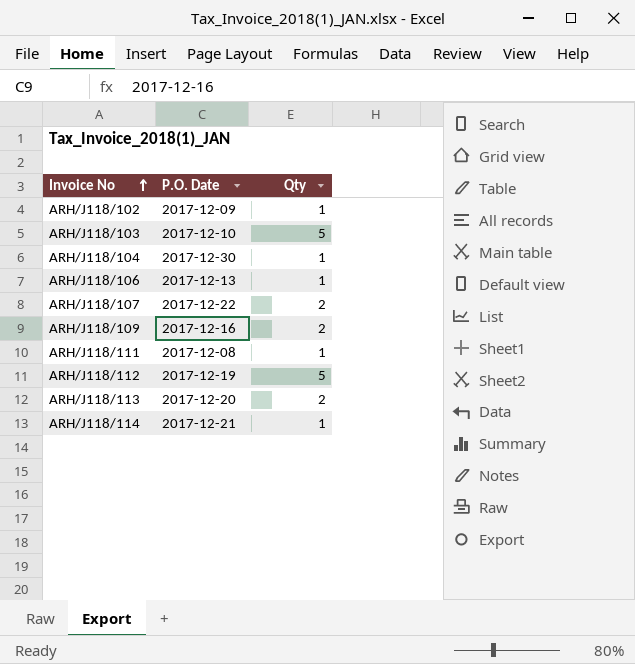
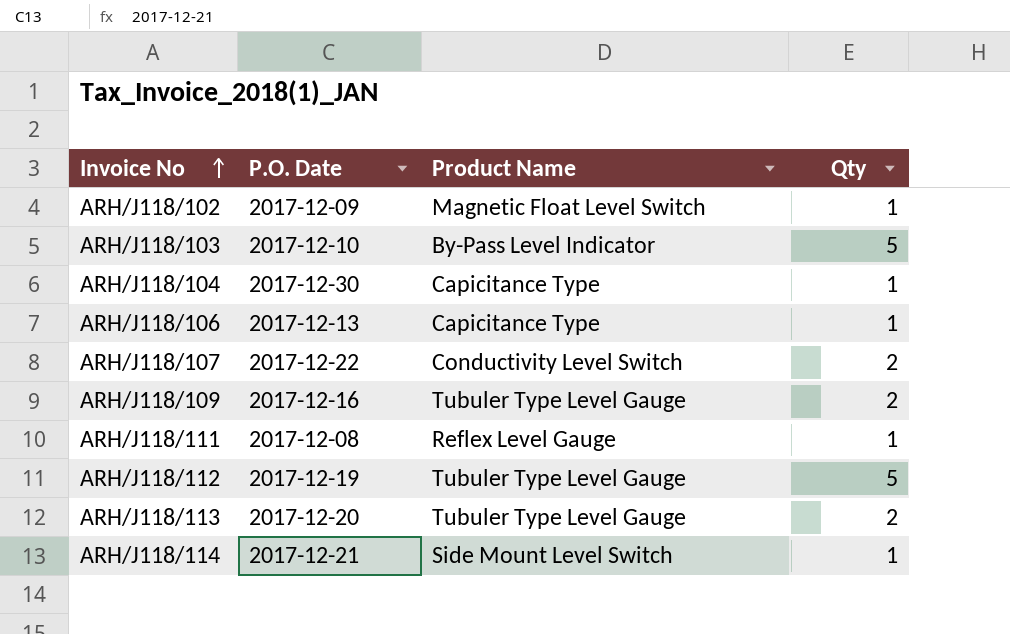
column Product Name | position: none -> 3

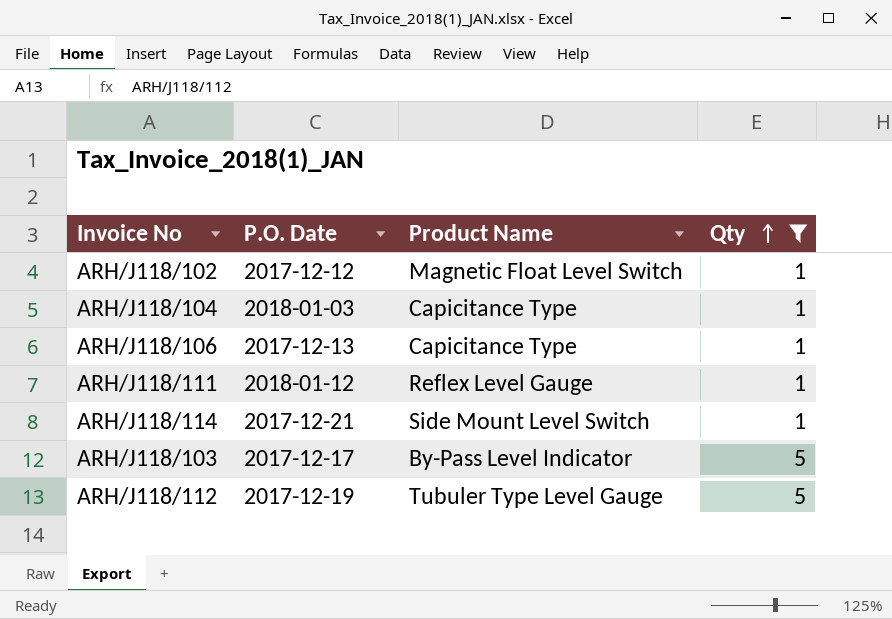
filter: none -> Qty != 2
row order: Invoice No ascending -> Qty ascending
ARH/J118/102 | P.O. Date: 2017-12-09 -> 2017-12-12
ARH/J118/104 | P.O. Date: 2017-12-30 -> 2018-01-03
ARH/J118/111 | P.O. Date: 2017-12-08 -> 2018-01-12
ARH/J118/103 | P.O. Date: 2017-12-10 -> 2017-12-17

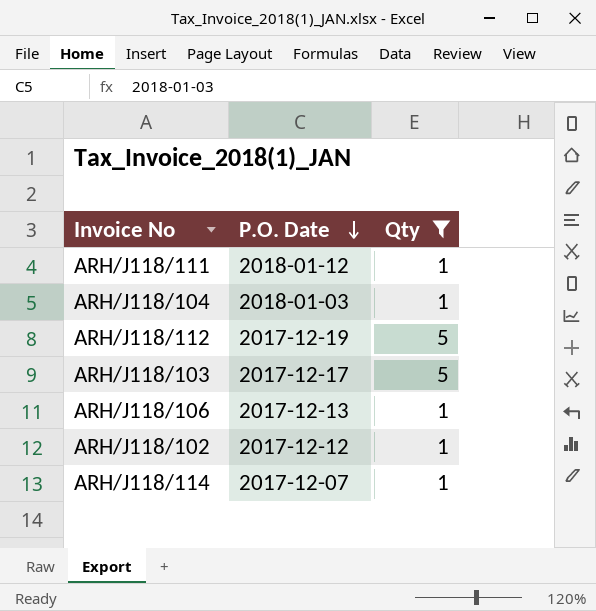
row order: Qty ascending -> P.O. Date descending
column Product Name | position: 3 -> none
ARH/J118/114 | P.O. Date: 2017-12-21 -> 2017-12-07

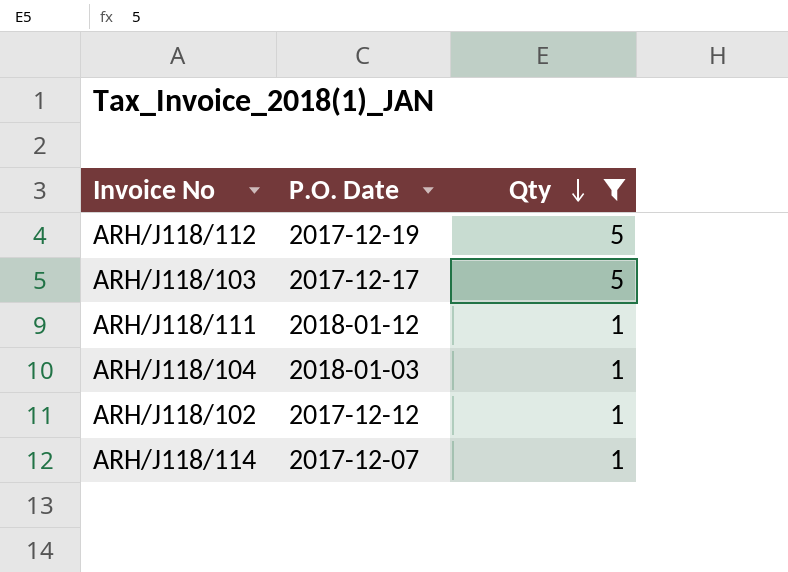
row order: P.O. Date descending -> Qty descending
row ARH/J118/106: 2017-12-13 | 1 -> none

